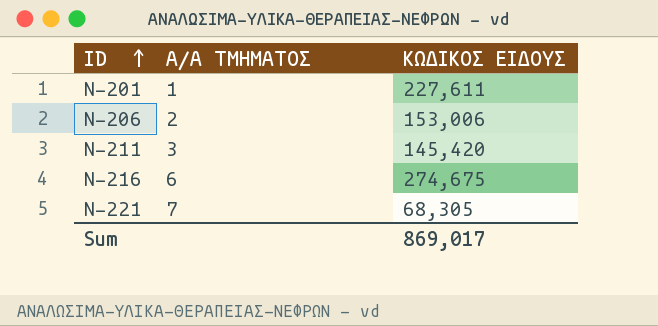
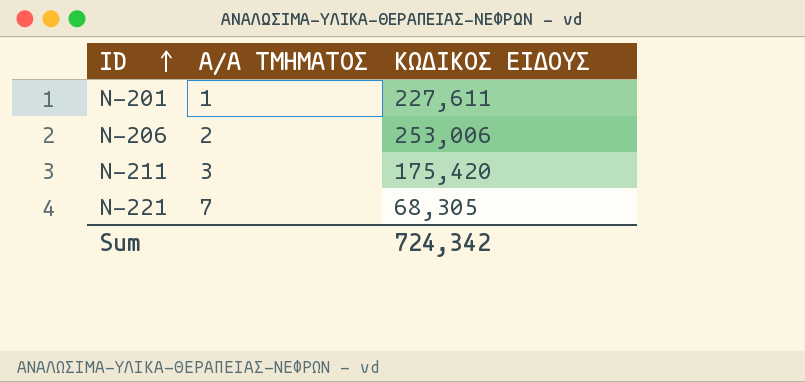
row N-216: 6 | 274,675 -> none
N-206 | ΚΩΔΙΚΟΣ ΕΙΔΟΥΣ: 153,006 -> 253,006
N-211 | ΚΩΔΙΚΟΣ ΕΙΔΟΥΣ: 145,420 -> 175,420
Sum | ΚΩΔΙΚΟΣ ΕΙΔΟΥΣ: 869,017 -> 724,342

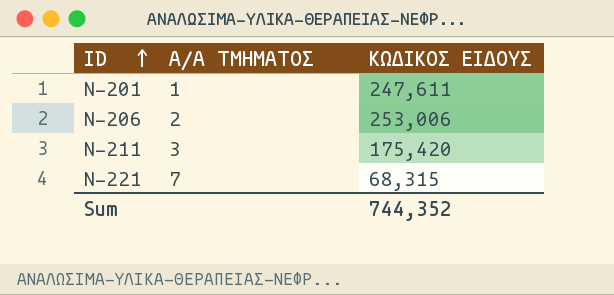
N-201 | ΚΩΔΙΚΟΣ ΕΙΔΟΥΣ: 227,611 -> 247,611
N-221 | ΚΩΔΙΚΟΣ ΕΙΔΟΥΣ: 68,305 -> 68,315
Sum | ΚΩΔΙΚΟΣ ΕΙΔΟΥΣ: 724,342 -> 744,352

